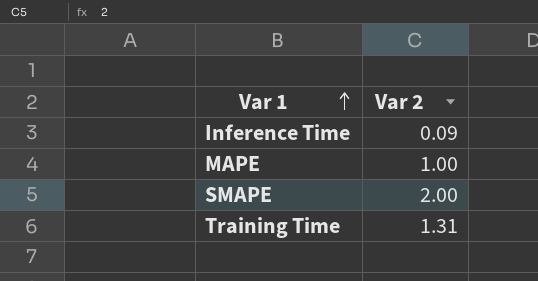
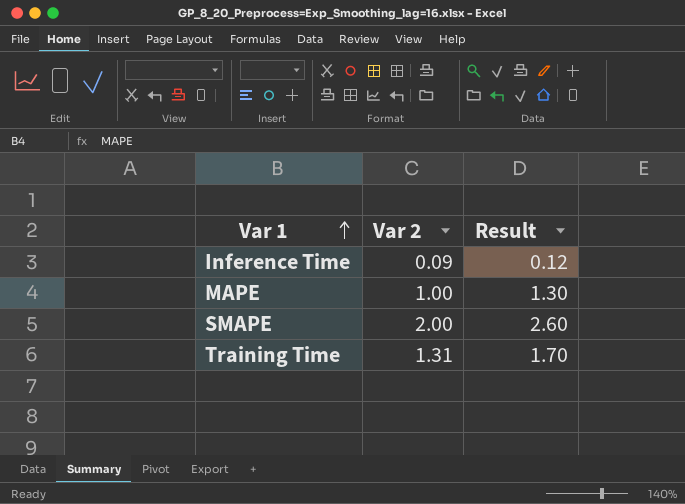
column Result | formula: none -> [Var 2] * 1.3

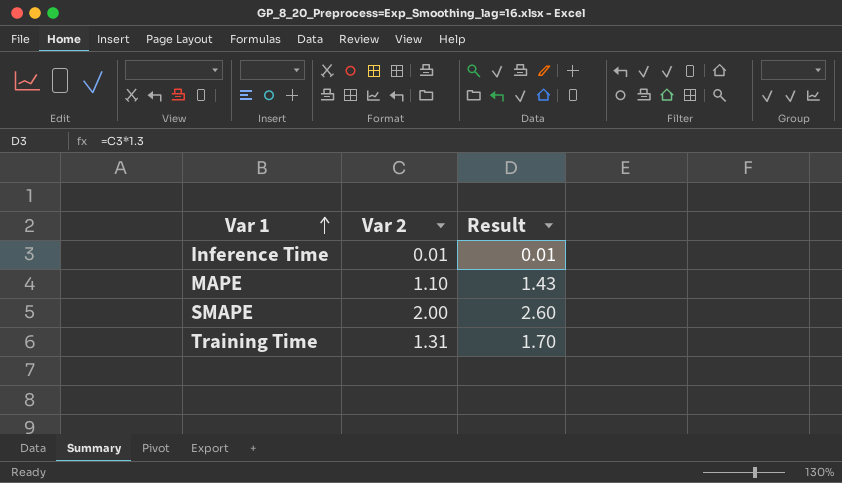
Inference Time | Var 2: 0.09 -> 0.01
Inference Time | Result: 0.12 -> 0.01
MAPE | Var 2: 1.00 -> 1.10
MAPE | Result: 1.30 -> 1.43

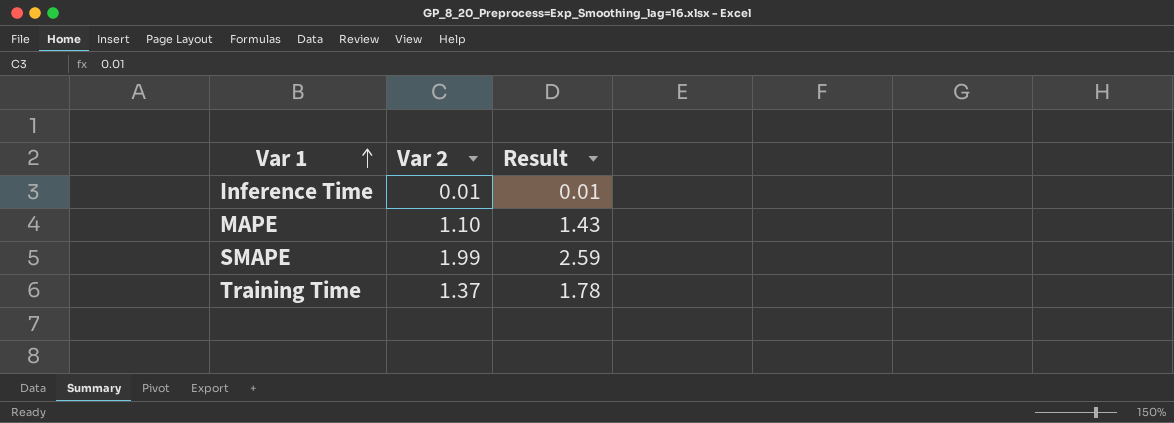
SMAPE | Var 2: 2.00 -> 1.99
SMAPE | Result: 2.60 -> 2.59
Training Time | Var 2: 1.31 -> 1.37
Training Time | Result: 1.70 -> 1.78

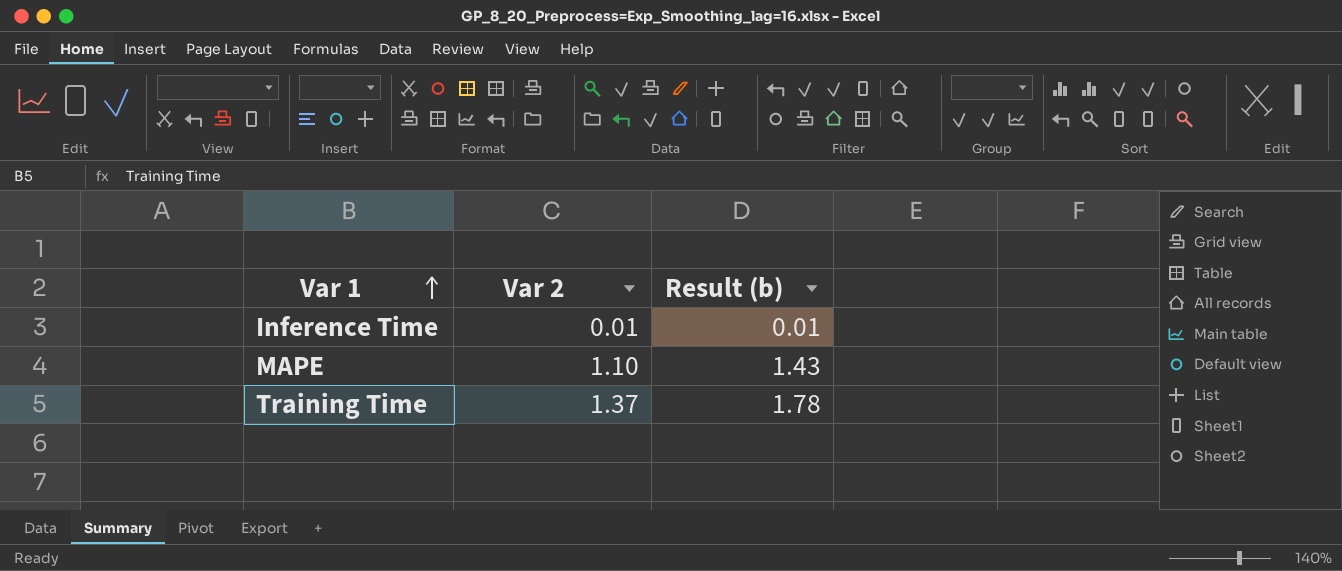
column name: Result -> Result (b)
row SMAPE: 1.99 | 2.59 -> none

